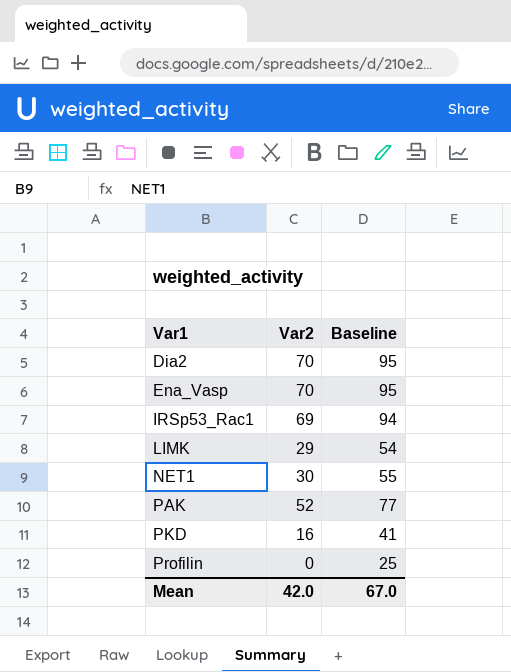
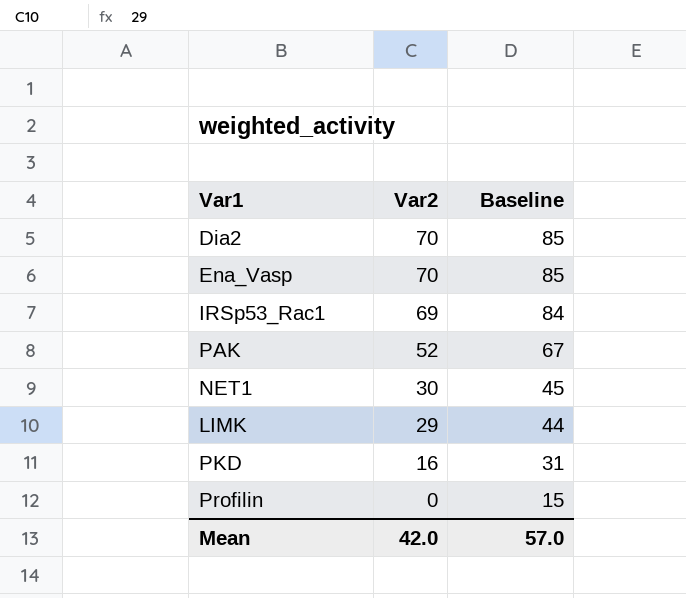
row order: Var1 ascending -> Var2 descending
column Baseline | formula: [Var2] + 25 -> [Var2] + 15
Mean | Baseline: 67.0 -> 57.0

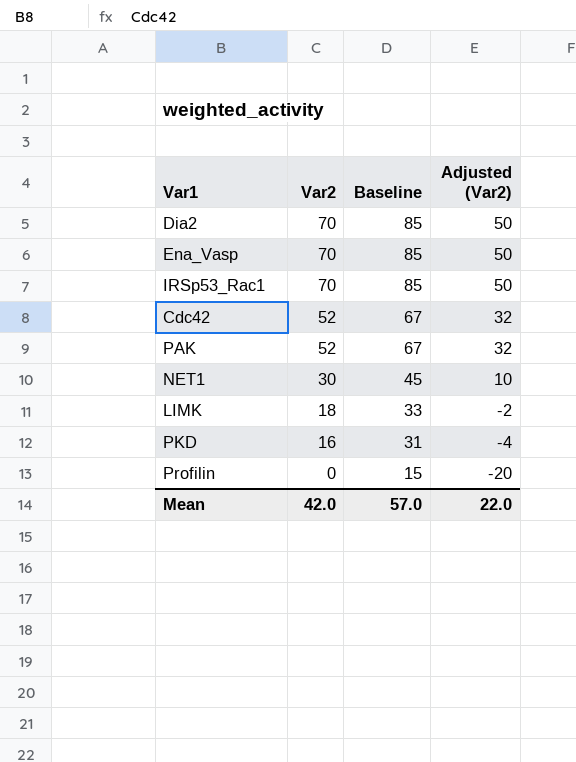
column Adjusted (Var2) | formula: none -> [Var2] - 20
IRSp53_Rac1 | Var2: 69 -> 70
IRSp53_Rac1 | Baseline: 84 -> 85
row Cdc42: none -> 52 | 67 | 32
LIMK | Var2: 29 -> 18
LIMK | Baseline: 44 -> 33

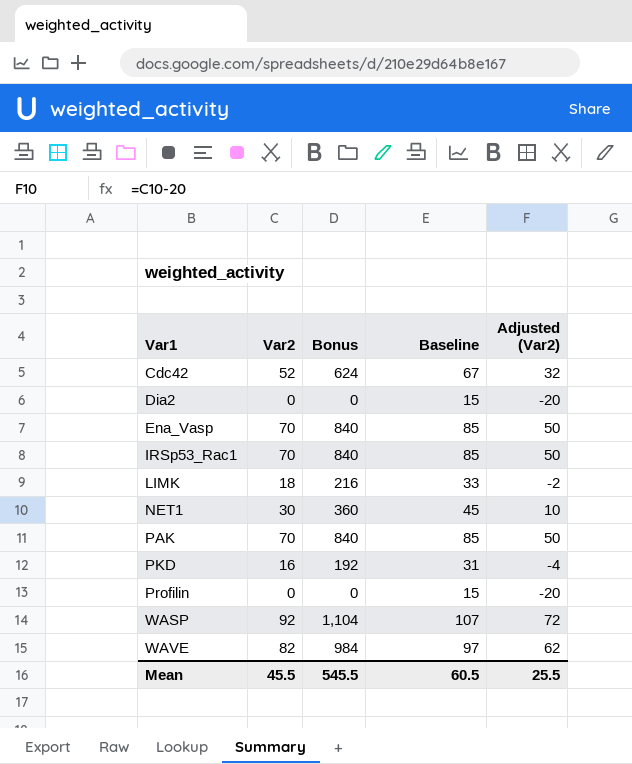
row order: Var2 descending -> Var1 ascending
column Bonus | formula: none -> [Var2] * 12
Dia2 | Var2: 70 -> 0
Dia2 | Baseline: 85 -> 15
Dia2 | Adjusted (Var2): 50 -> -20
PAK | Var2: 52 -> 70
PAK | Baseline: 67 -> 85
PAK | Adjusted (Var2): 32 -> 50
row WASP: none -> 92 | 1,104 | 107 | 72
row WAVE: none -> 82 | 984 | 97 | 62
Mean | Var2: 42.0 -> 45.5
Mean | Baseline: 57.0 -> 60.5
Mean | Adjusted (Var2): 22.0 -> 25.5

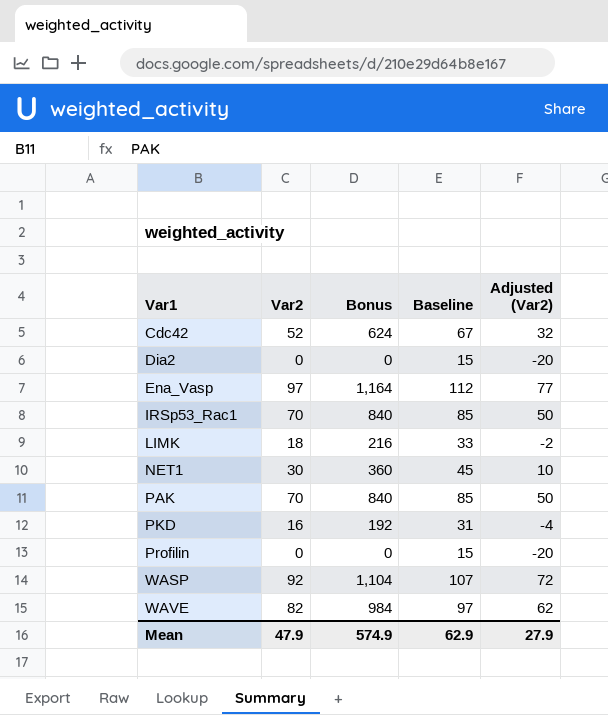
Ena_Vasp | Var2: 70 -> 97
Ena_Vasp | Bonus: 840 -> 1,164
Ena_Vasp | Baseline: 85 -> 112
Ena_Vasp | Adjusted (Var2): 50 -> 77
Mean | Var2: 45.5 -> 47.9
Mean | Bonus: 545.5 -> 574.9
Mean | Baseline: 60.5 -> 62.9
Mean | Adjusted (Var2): 25.5 -> 27.9

